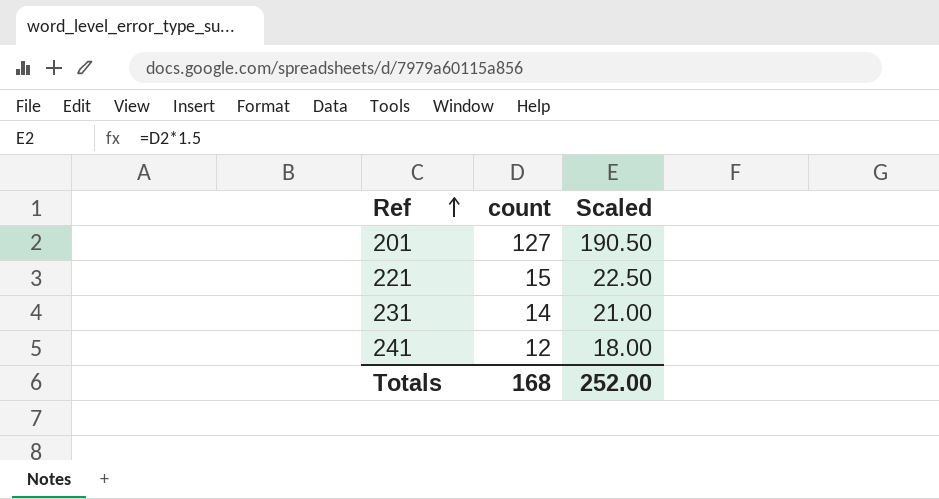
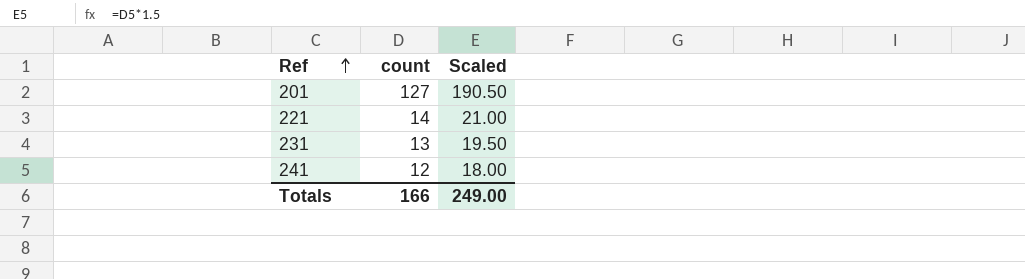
221 | count: 15 -> 14
221 | Scaled: 22.50 -> 21.00
231 | count: 14 -> 13
231 | Scaled: 21.00 -> 19.50
Totals | count: 168 -> 166
Totals | Scaled: 252.00 -> 249.00

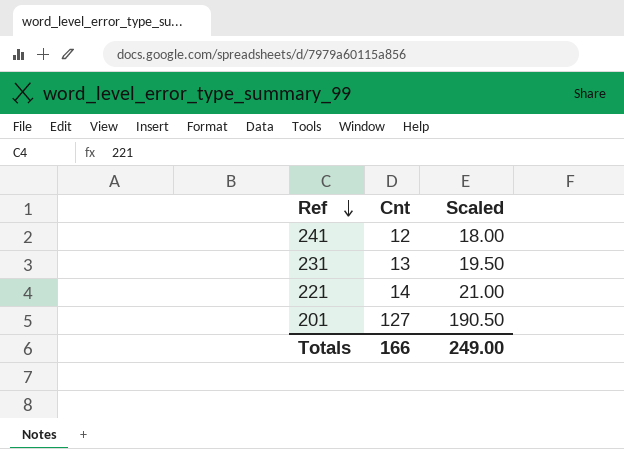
row order: Ref ascending -> Ref descending
column name: count -> Cnt

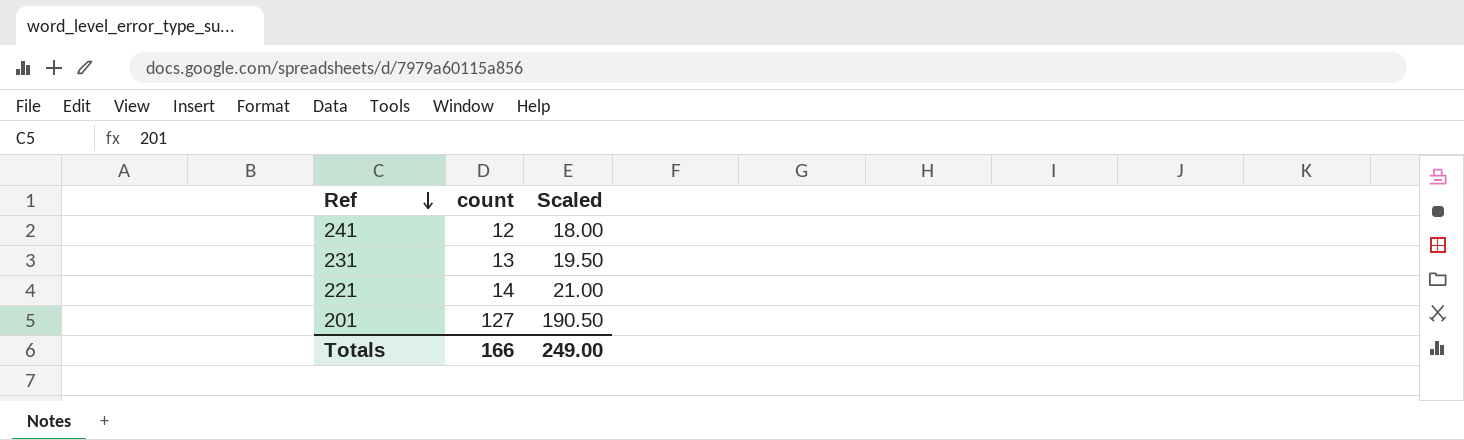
column name: Cnt -> count

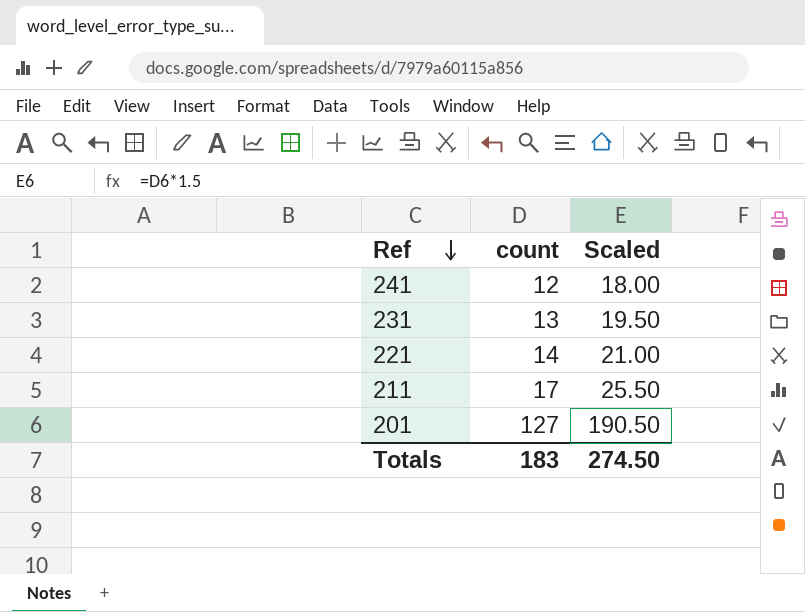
row 211: none -> 17 | 25.50
Totals | count: 166 -> 183
Totals | Scaled: 249.00 -> 274.50

